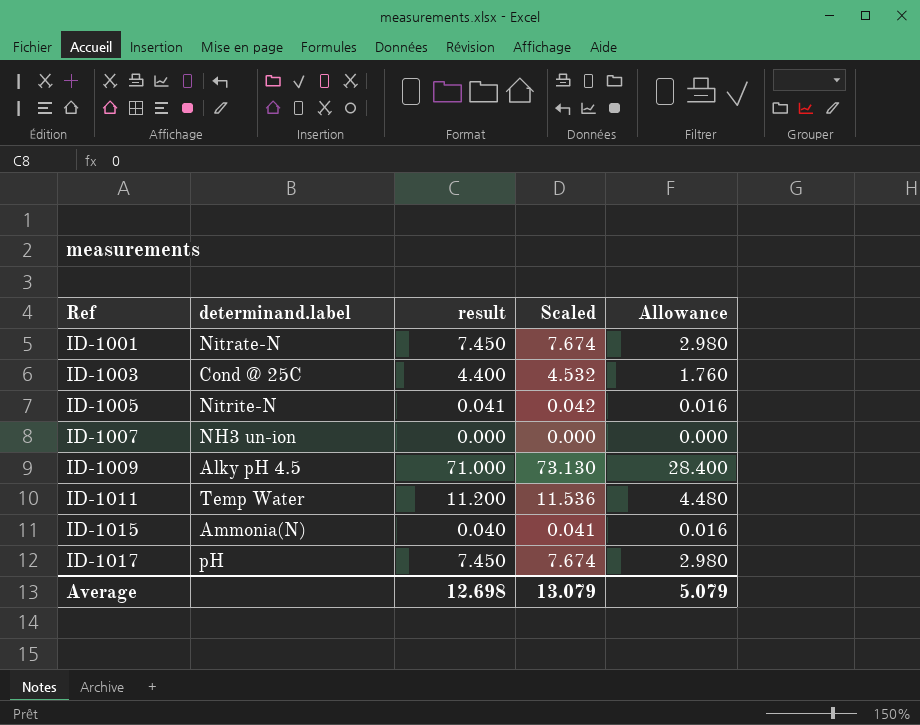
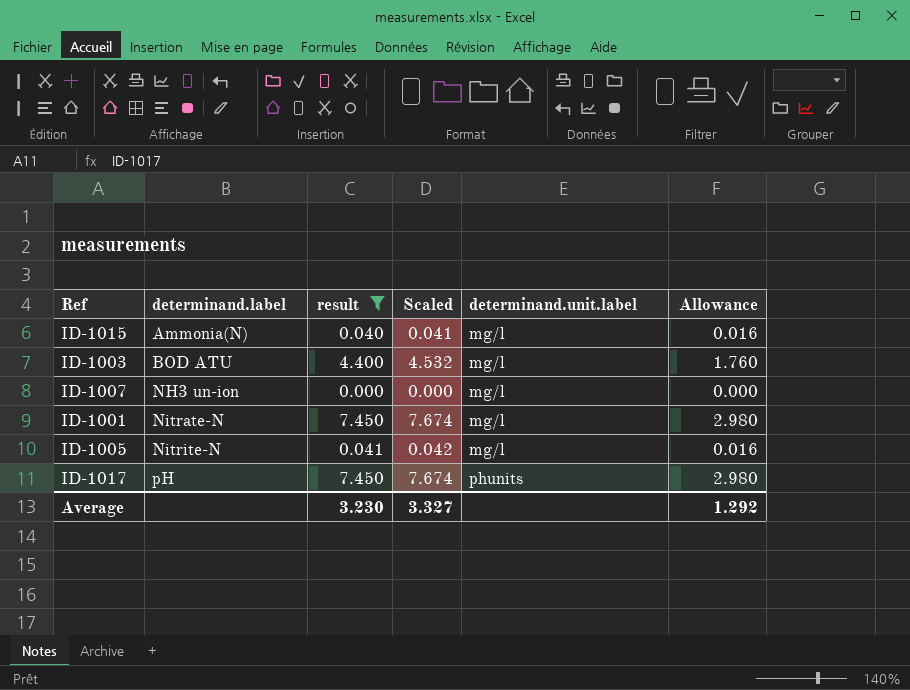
filter: none -> result <= 7.450
row order: Ref ascending -> determinand.label ascending
column determinand.unit.label | position: none -> 5
ID-1003 | determinand.label: Cond @ 25C -> BOD ATU
Average | result: 12.698 -> 3.230
Average | Scaled: 13.079 -> 3.327
Average | Allowance: 5.079 -> 1.292

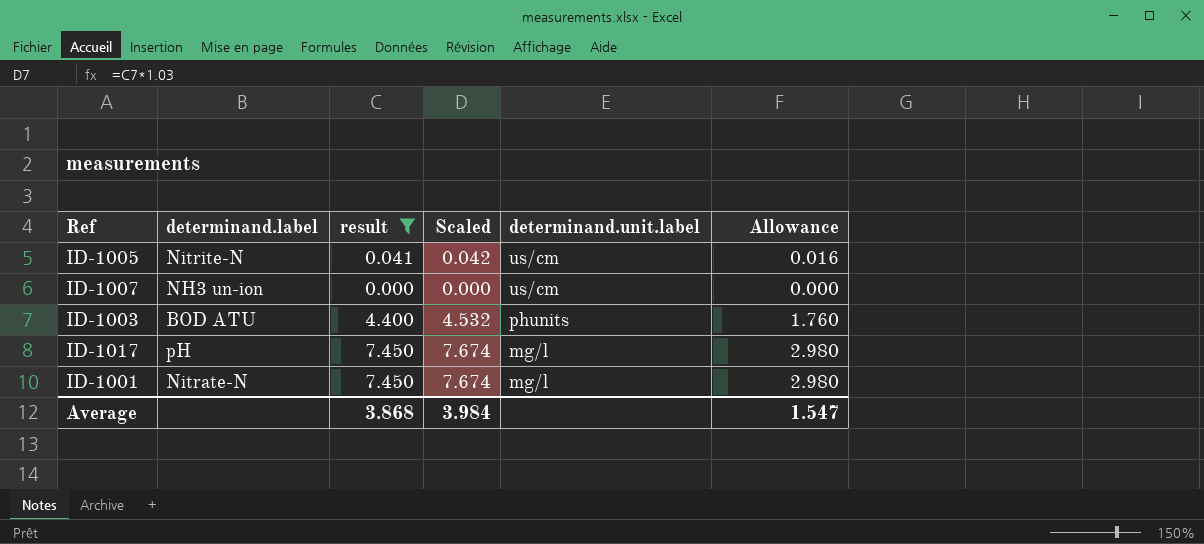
row order: determinand.label ascending -> determinand.unit.label descending
row ID-1015: Ammonia(N) | 0.040 | 0.041 | mg/l | 0.016 -> none
ID-1005 | determinand.unit.label: mg/l -> us/cm
ID-1007 | determinand.unit.label: mg/l -> us/cm
ID-1003 | determinand.unit.label: mg/l -> phunits
ID-1017 | determinand.unit.label: phunits -> mg/l
Average | result: 3.230 -> 3.868
Average | Scaled: 3.327 -> 3.984
Average | Allowance: 1.292 -> 1.547

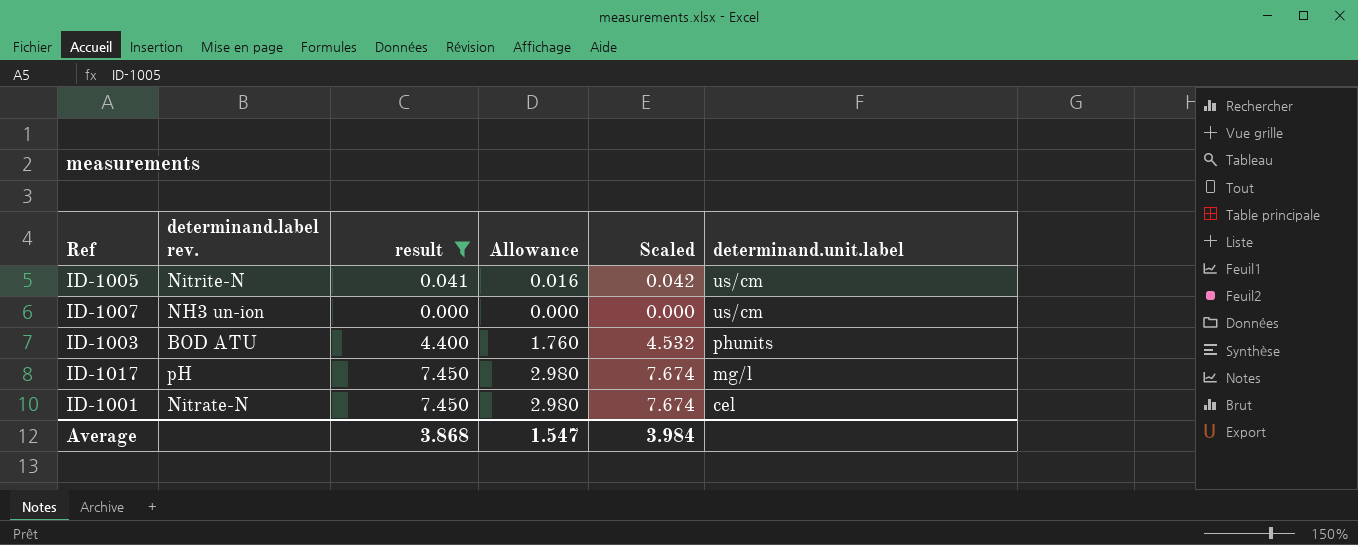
column name: determinand.label -> determinand.label rev.
column Allowance | position: 6 -> 4
ID-1001 | determinand.unit.label: mg/l -> cel

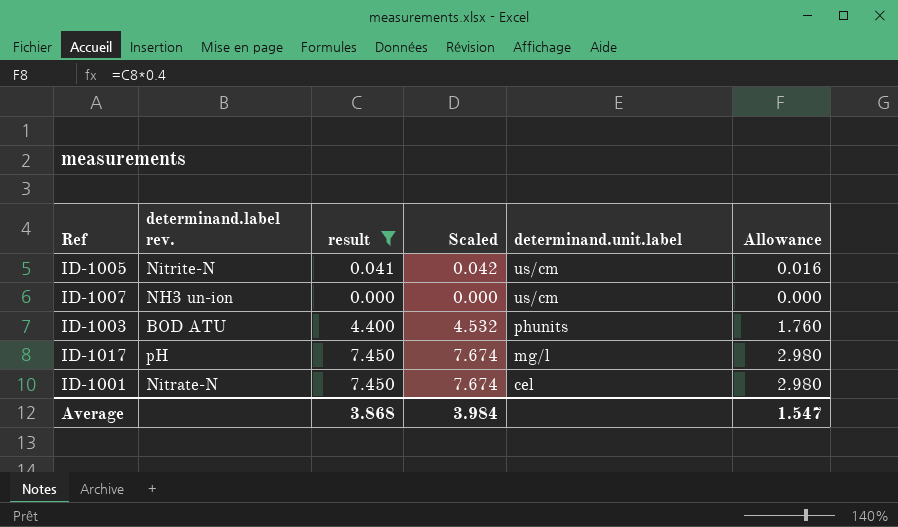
column Allowance | position: 4 -> 6

